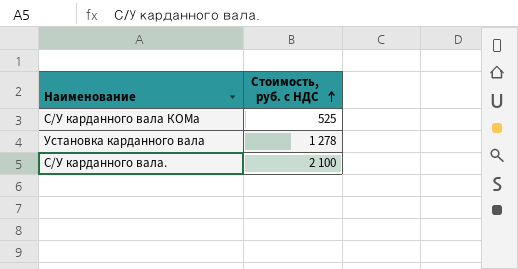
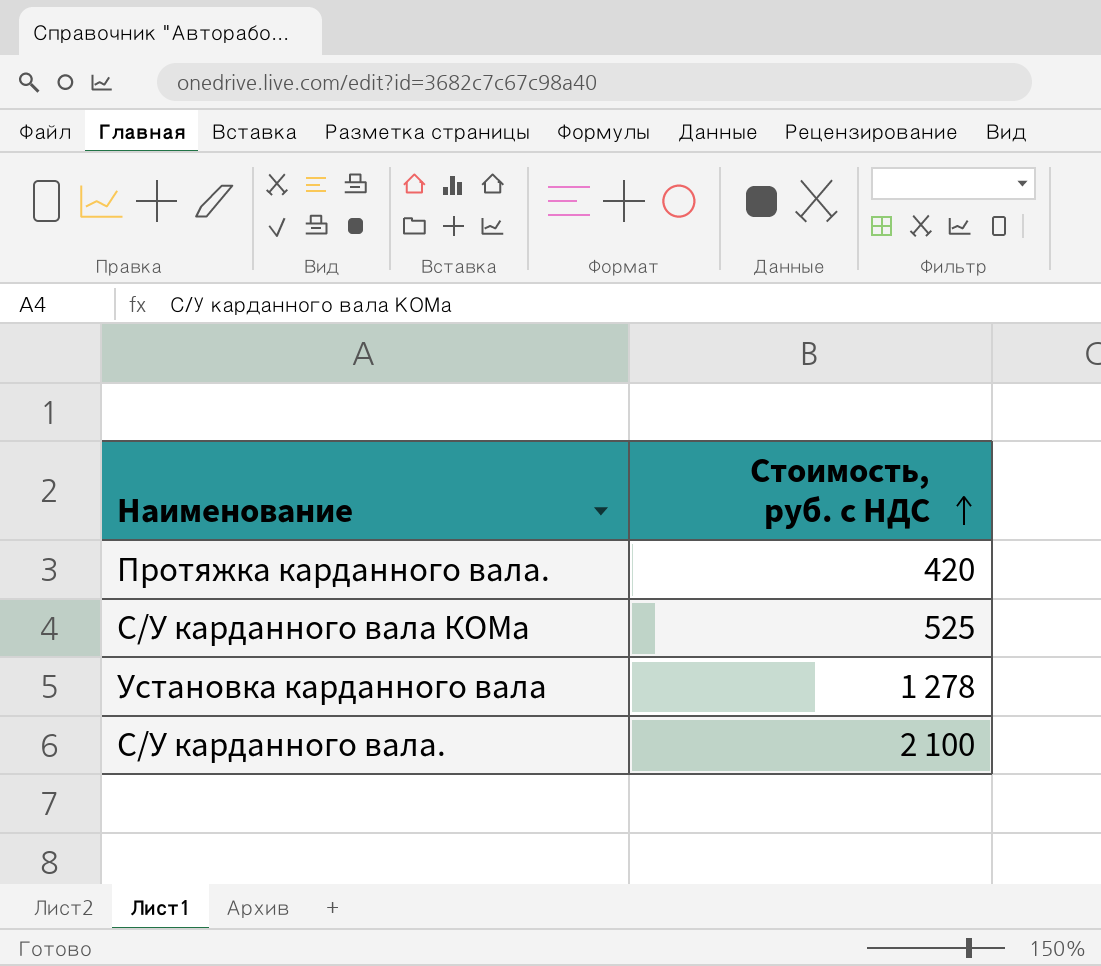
row Протяжка карданного вала.: none -> 420

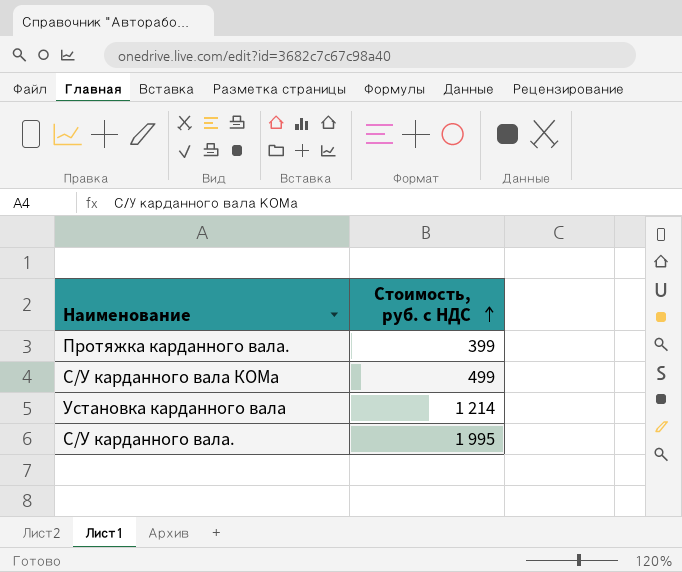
Протяжка карданного вала. | Стоимость, руб. с НДС: 420 -> 399
С/У карданного вала КОМа | Стоимость, руб. с НДС: 525 -> 499
Установка карданного вала | Стоимость, руб. с НДС: 1 278 -> 1 214
С/У карданного вала. | Стоимость, руб. с НДС: 2 100 -> 1 995

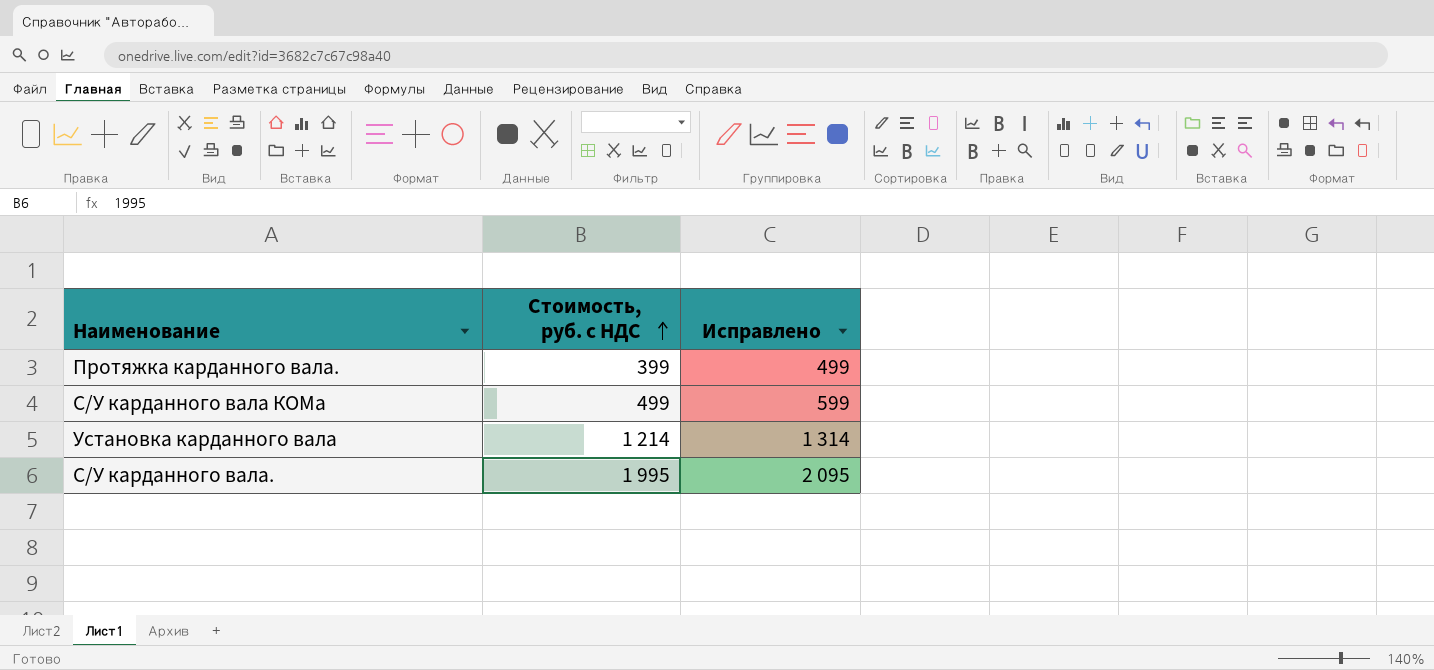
column Исправлено | formula: none -> [Стоимость, руб. с НДС] + 100

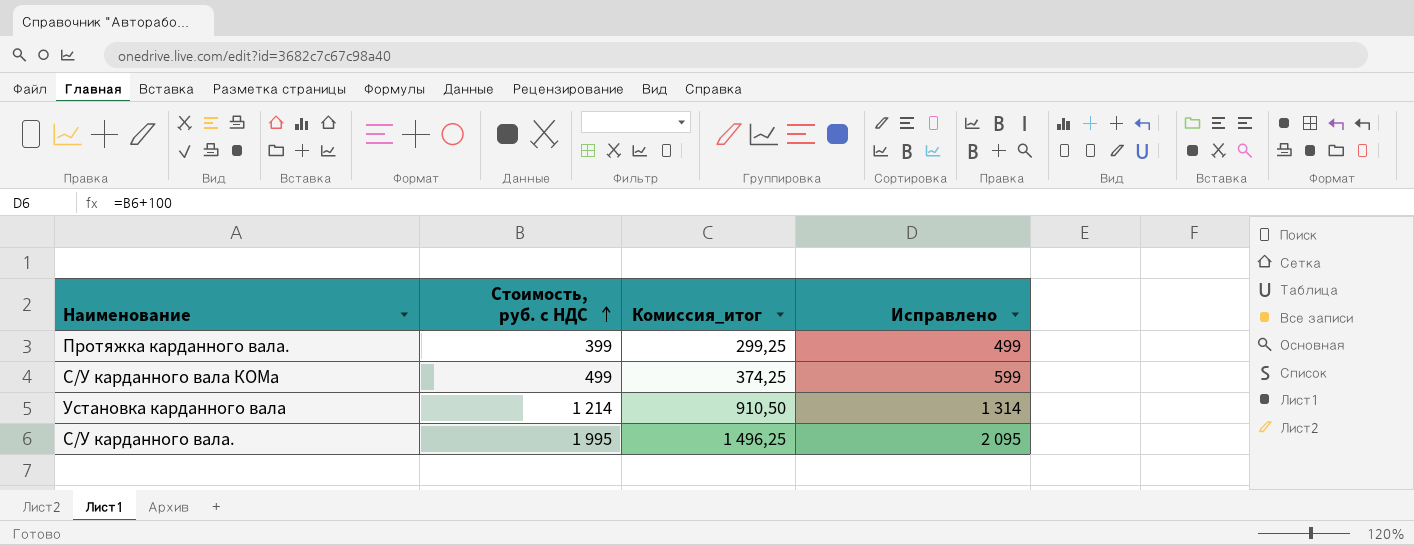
column Комиссия_итог | formula: none -> [Стоимость, руб. с НДС] * 0,75

